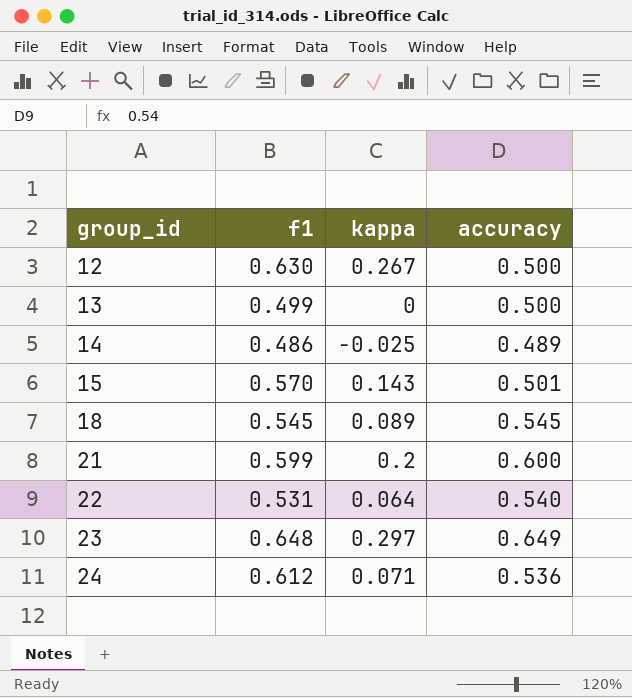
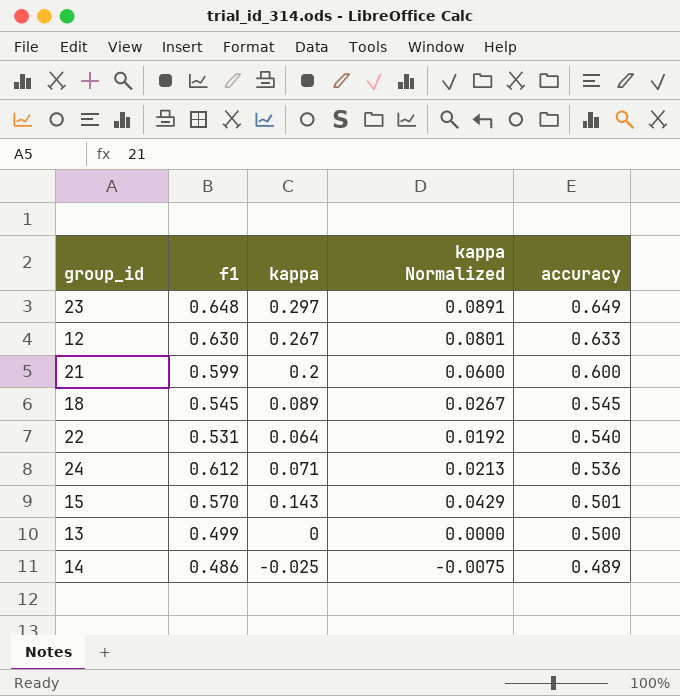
row order: group_id ascending -> accuracy descending
column kappa Normalized | formula: none -> [kappa] * 0.3
12 | accuracy: 0.500 -> 0.633

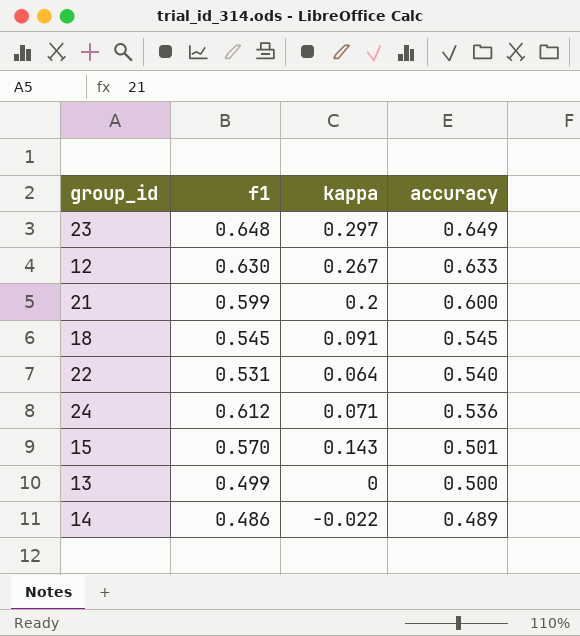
column kappa Normalized | formula: [kappa] * 0.3 -> none
18 | kappa: 0.089 -> 0.091
14 | kappa: -0.025 -> -0.022

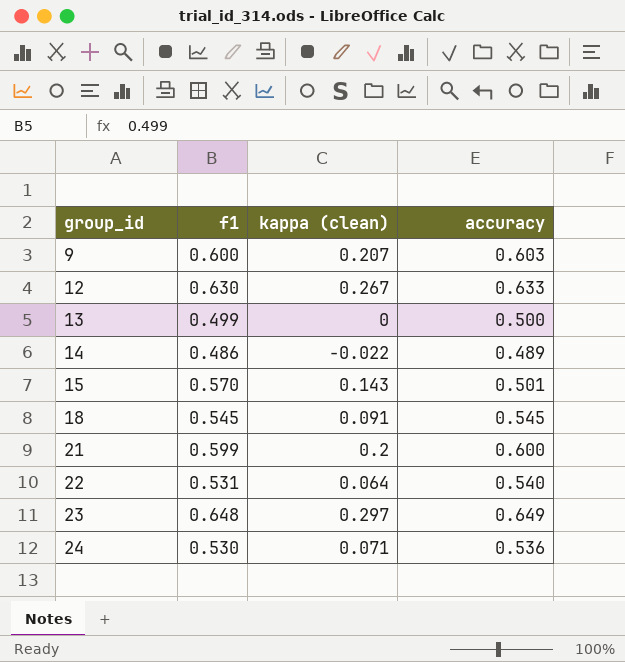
row order: accuracy descending -> group_id ascending
column name: kappa -> kappa (clean)
row 9: none -> 0.600 | 0.207 | 0.603
24 | f1: 0.612 -> 0.530

